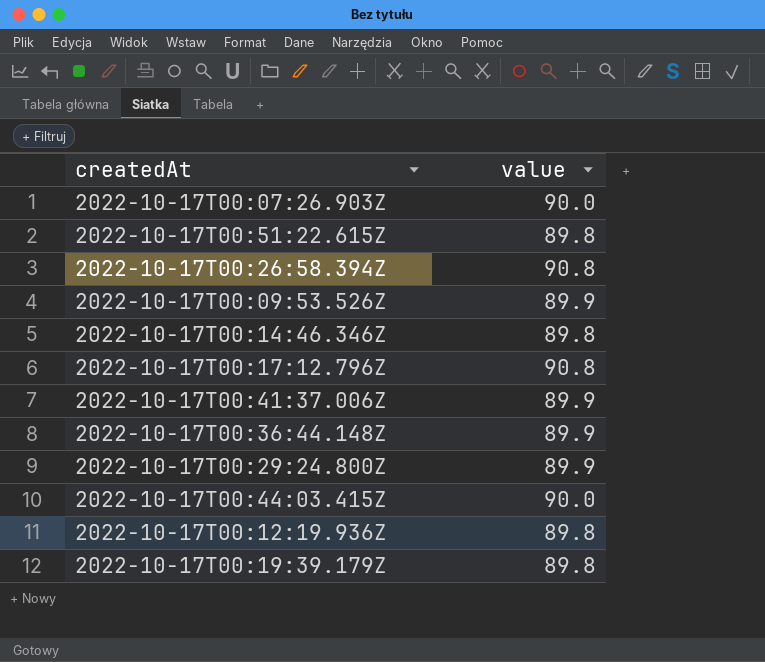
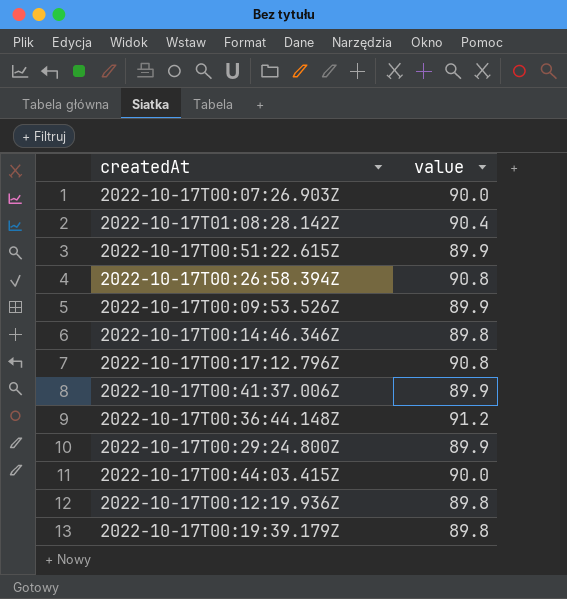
row 2022-10-17T01:08:28.142Z: none -> 90.4
2022-10-17T00:51:22.615Z | value: 89.8 -> 89.9
2022-10-17T00:36:44.148Z | value: 89.9 -> 91.2

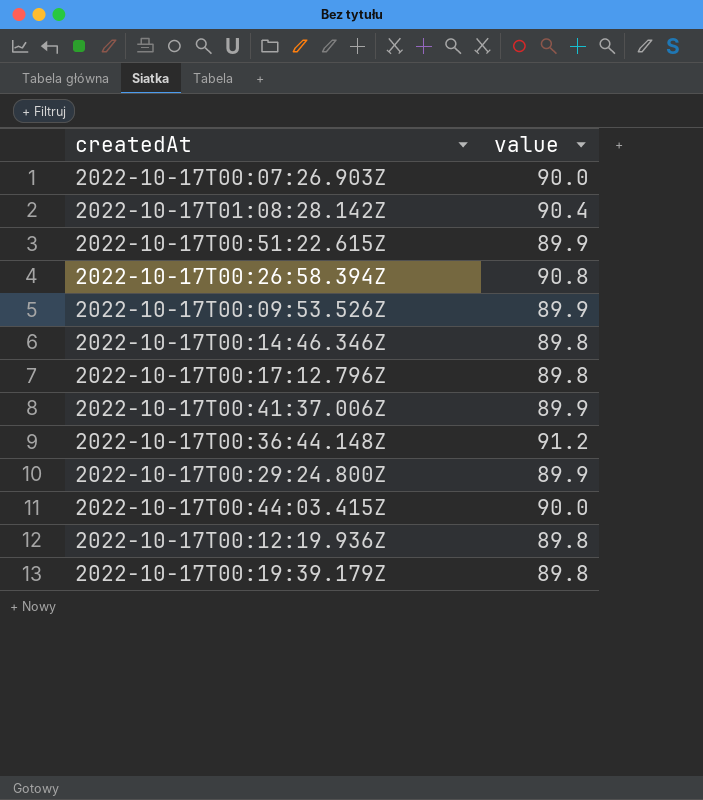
2022-10-17T00:17:12.796Z | value: 90.8 -> 89.8

